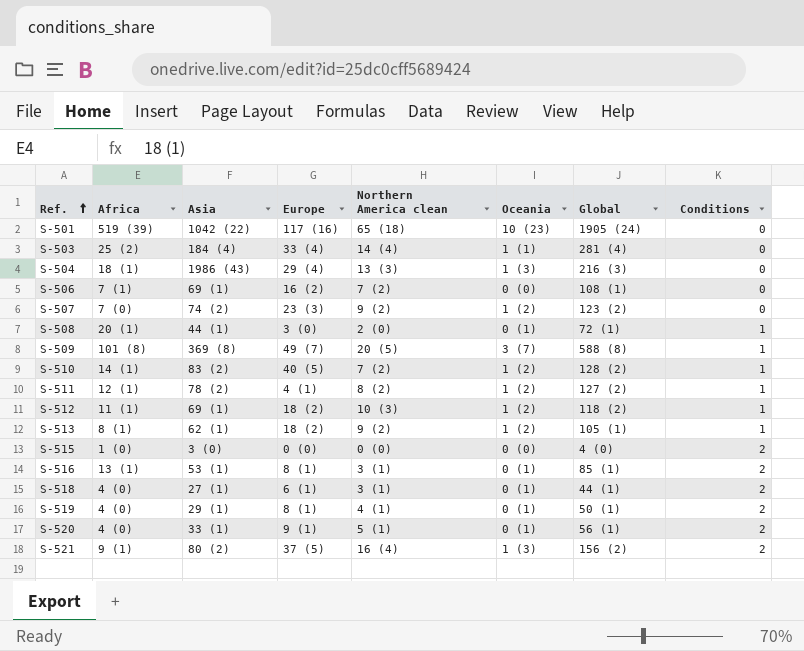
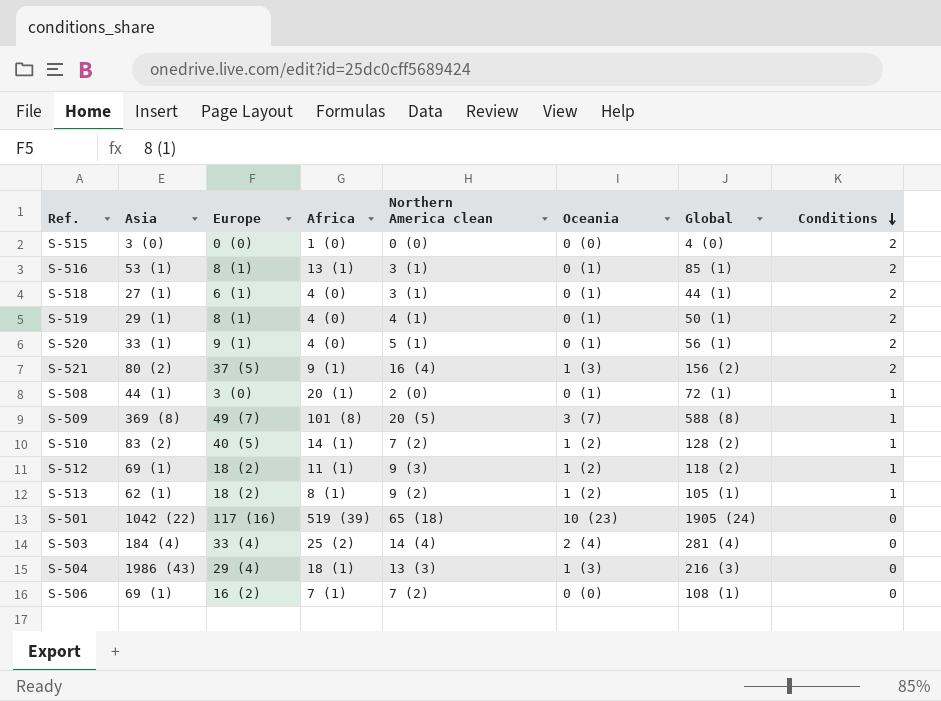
row order: Ref. ascending -> Conditions descending
column Africa | position: 2 -> 4
row S-507: 7 (0) | 74 (2) | 23 (3) | 9 (2) | 1 (2) | 123 (2) | 0 -> none
row S-511: 12 (1) | 78 (2) | 4 (1) | 8 (2) | 1 (2) | 127 (2) | 1 -> none
S-512 | Northern America clean: 10 (3) -> 9 (3)
S-503 | Oceania: 1 (1) -> 2 (4)

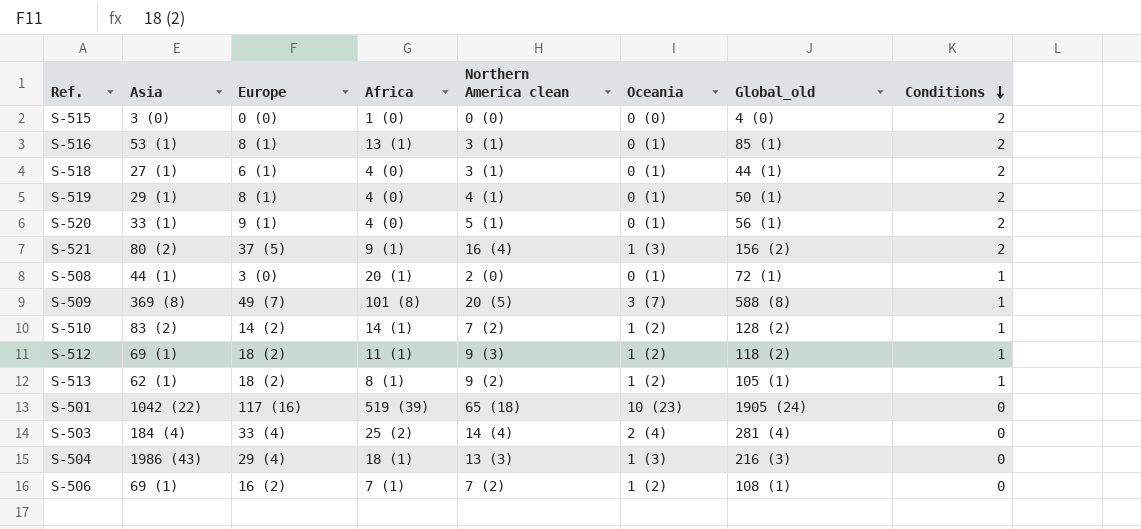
column name: Global -> Global_old
S-510 | Europe: 40 (5) -> 14 (2)
S-506 | Oceania: 0 (0) -> 1 (2)

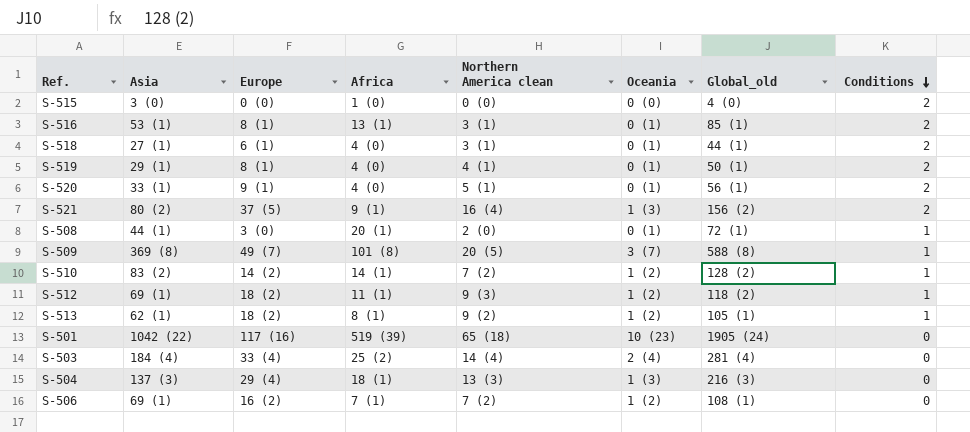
S-504 | Asia: 1986 (43) -> 137 (3)

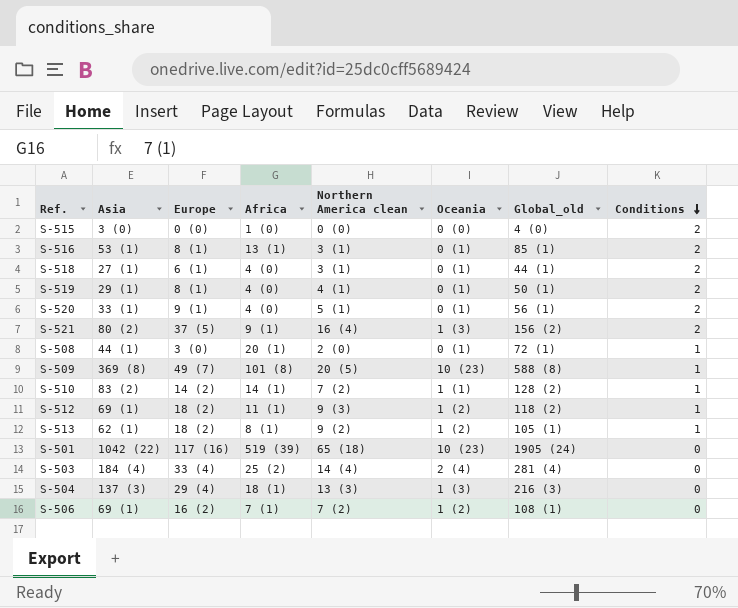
S-509 | Oceania: 3 (7) -> 10 (23)
S-510 | Oceania: 1 (2) -> 1 (1)

